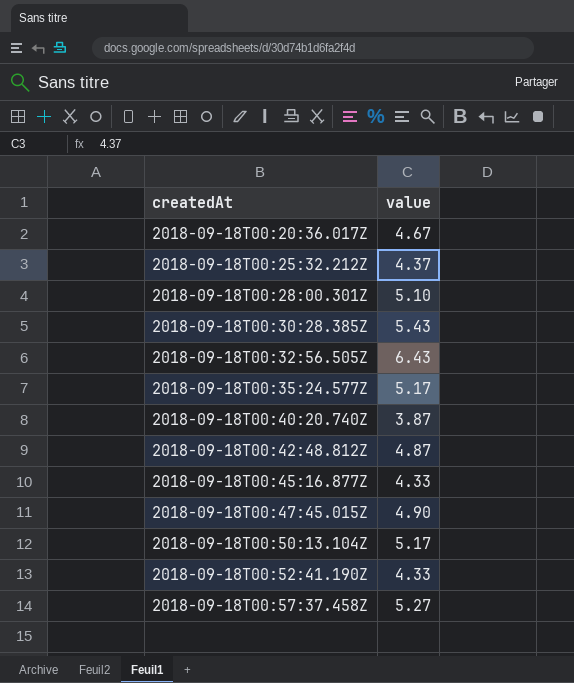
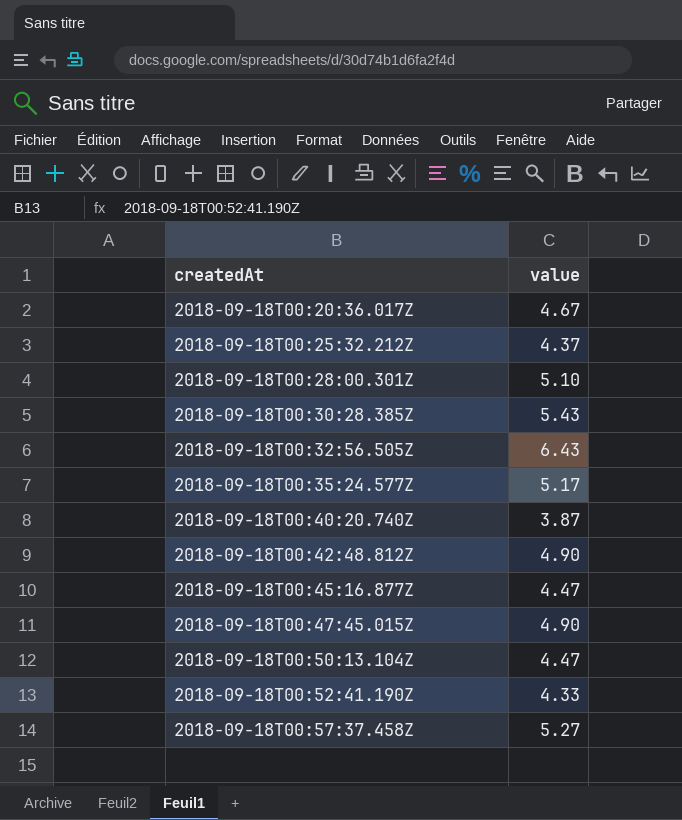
2018-09-18T00:42:48.812Z | value: 4.87 -> 4.90
2018-09-18T00:45:16.877Z | value: 4.33 -> 4.47
2018-09-18T00:50:13.104Z | value: 5.17 -> 4.47

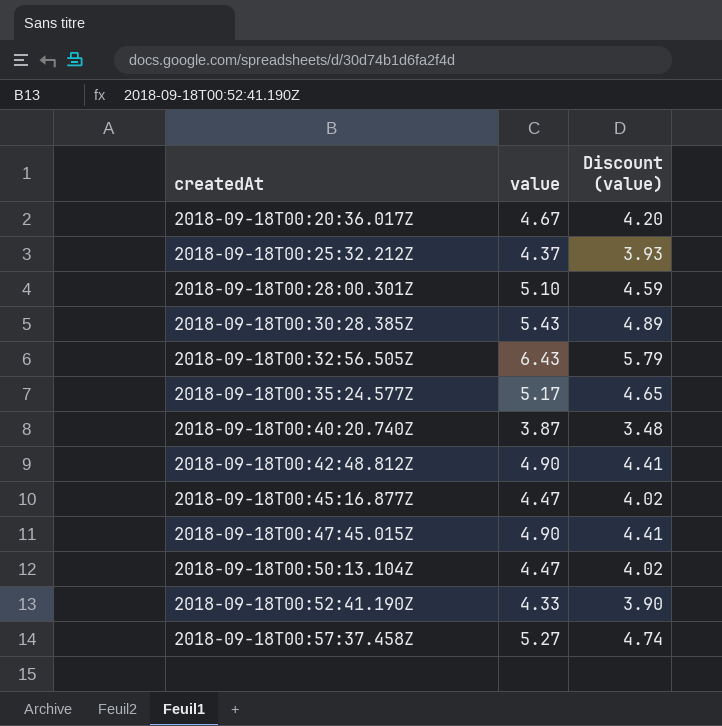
column Discount (value) | formula: none -> [value] * 0.9

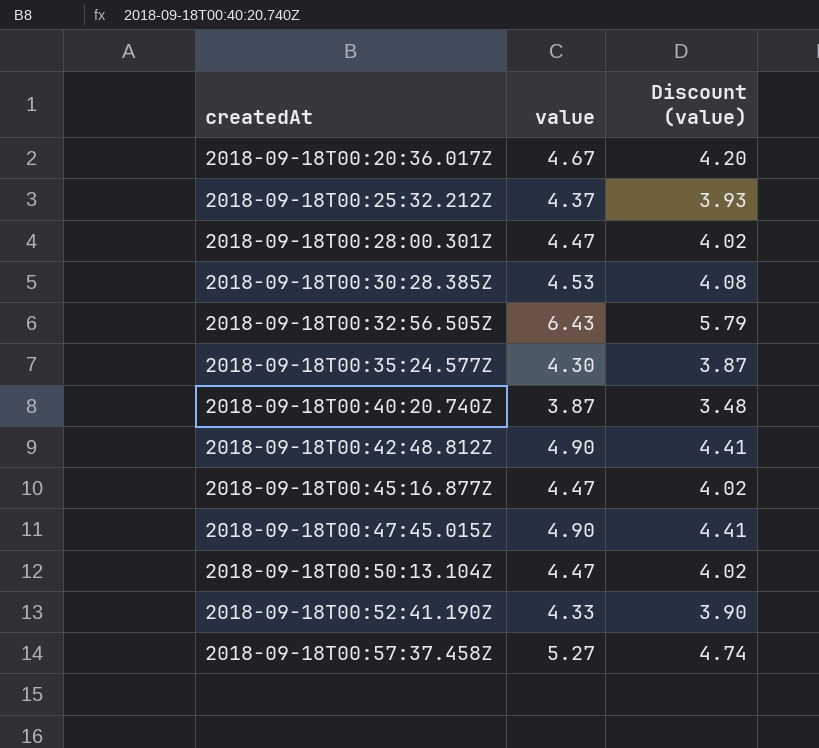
2018-09-18T00:28:00.301Z | value: 5.10 -> 4.47
2018-09-18T00:28:00.301Z | Discount (value): 4.59 -> 4.02
2018-09-18T00:30:28.385Z | value: 5.43 -> 4.53
2018-09-18T00:30:28.385Z | Discount (value): 4.89 -> 4.08
2018-09-18T00:35:24.577Z | value: 5.17 -> 4.30
2018-09-18T00:35:24.577Z | Discount (value): 4.65 -> 3.87

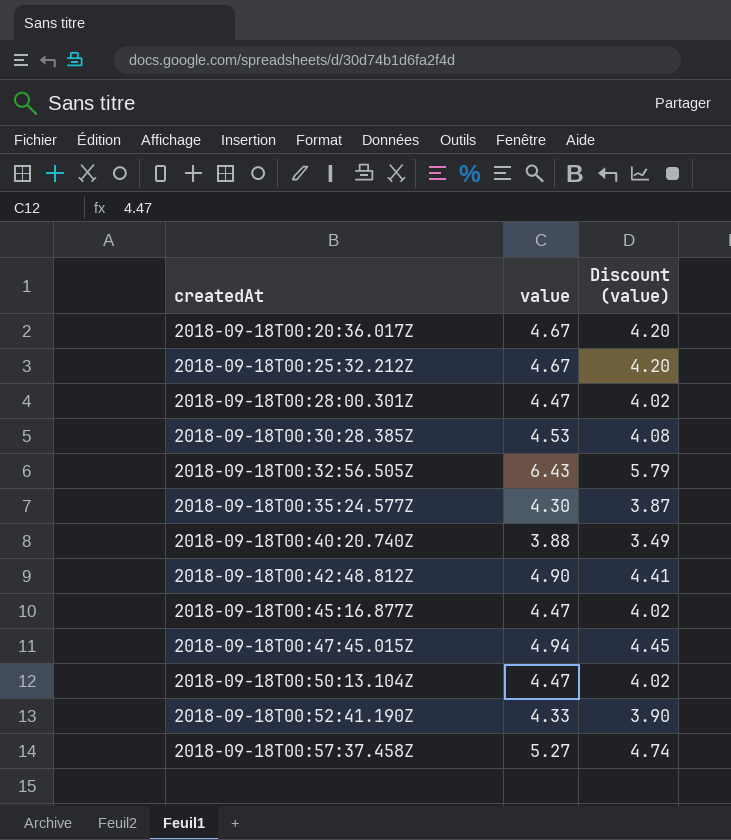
2018-09-18T00:25:32.212Z | value: 4.37 -> 4.67
2018-09-18T00:25:32.212Z | Discount (value): 3.93 -> 4.20
2018-09-18T00:40:20.740Z | value: 3.87 -> 3.88
2018-09-18T00:40:20.740Z | Discount (value): 3.48 -> 3.49
2018-09-18T00:47:45.015Z | value: 4.90 -> 4.94
2018-09-18T00:47:45.015Z | Discount (value): 4.41 -> 4.45

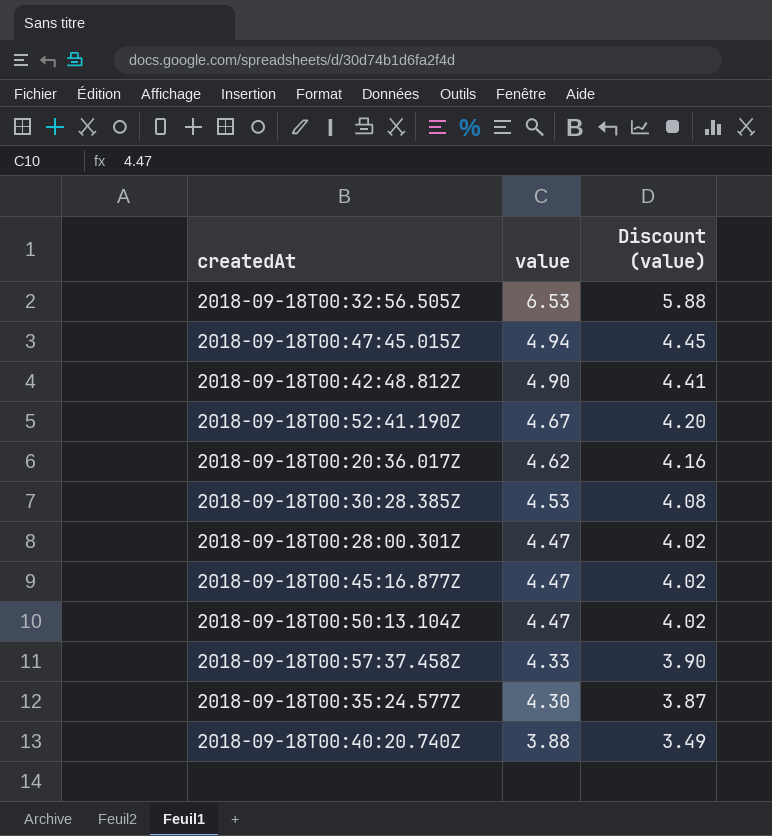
row order: createdAt ascending -> value descending
row 2018-09-18T00:25:32.212Z: 4.67 | 4.20 -> none
2018-09-18T00:32:56.505Z | value: 6.43 -> 6.53
2018-09-18T00:32:56.505Z | Discount (value): 5.79 -> 5.88
2018-09-18T00:52:41.190Z | value: 4.33 -> 4.67
2018-09-18T00:52:41.190Z | Discount (value): 3.90 -> 4.20
2018-09-18T00:20:36.017Z | value: 4.67 -> 4.62
2018-09-18T00:20:36.017Z | Discount (value): 4.20 -> 4.16
2018-09-18T00:57:37.458Z | value: 5.27 -> 4.33
2018-09-18T00:57:37.458Z | Discount (value): 4.74 -> 3.90

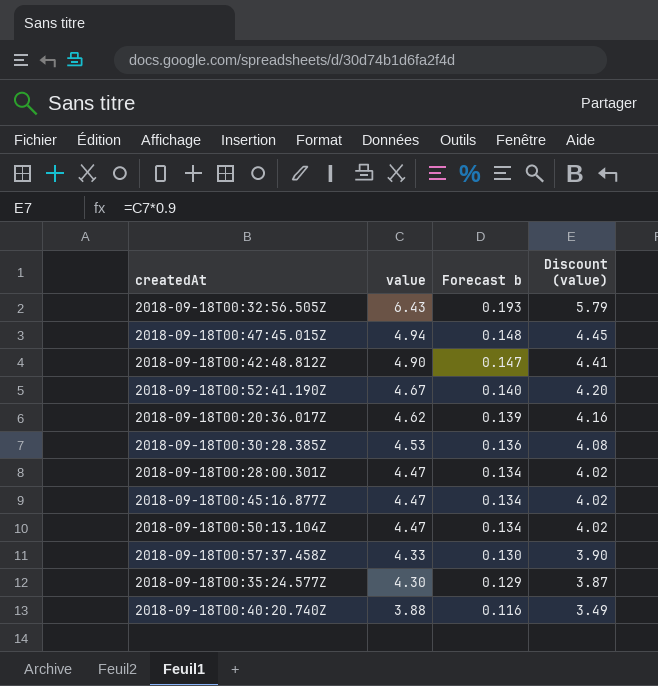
column Forecast b | formula: none -> [value] * 0.03
2018-09-18T00:32:56.505Z | value: 6.53 -> 6.43
2018-09-18T00:32:56.505Z | Discount (value): 5.88 -> 5.79

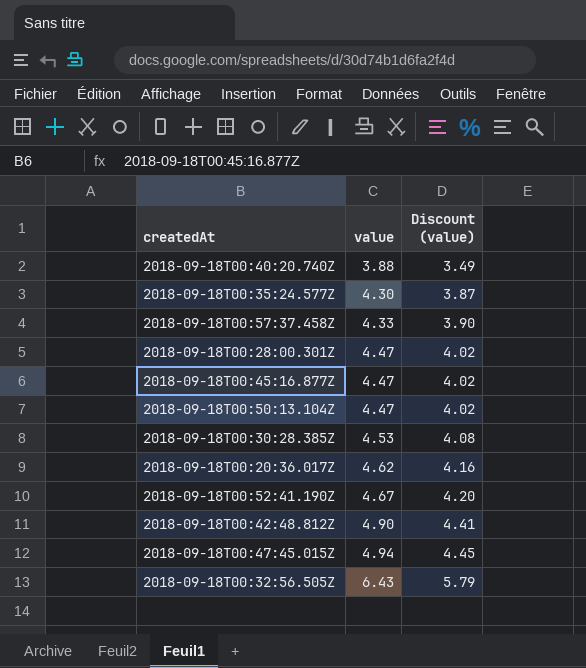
row order: value descending -> value ascending
column Forecast b | formula: [value] * 0.03 -> none

